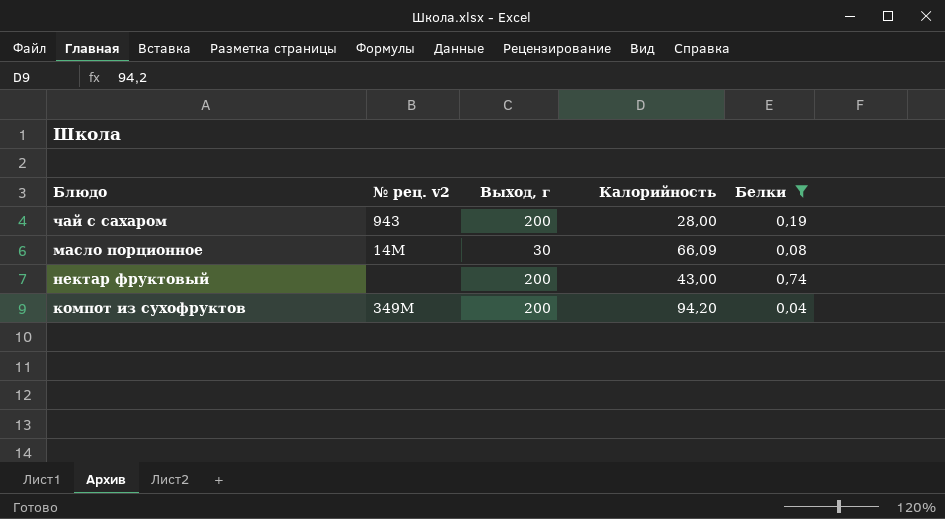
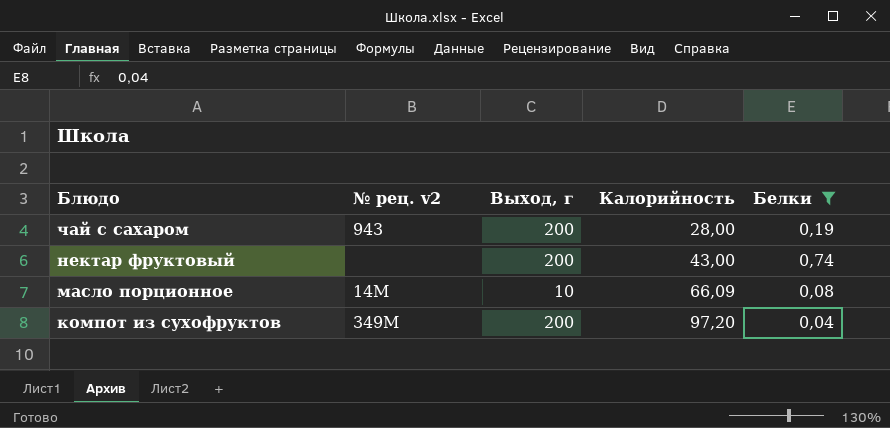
row order: none -> Блюдо descending
масло порционное | Выход, г: 30 -> 10
компот из сухофруктов | Калорийность: 94,20 -> 97,20

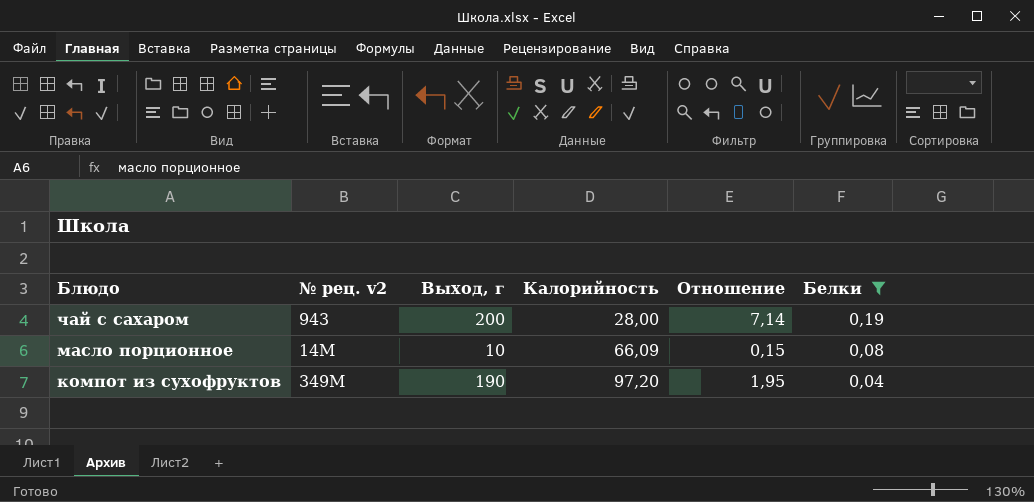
column Отношение | formula: none -> [Выход, г] / [Калорийность]
row нектар фруктовый: none | 200 | 43,00 | 0,74 -> none
компот из сухофруктов | Выход, г: 200 -> 190

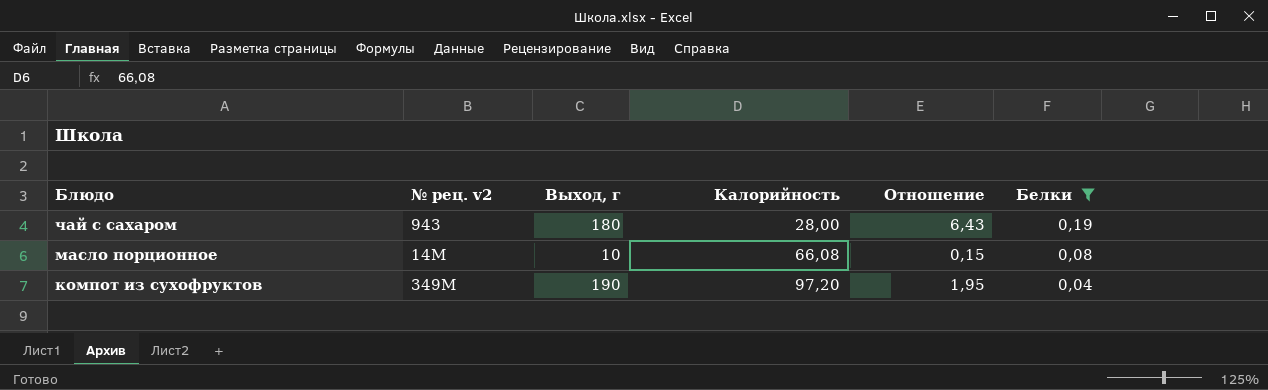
чай с сахаром | Выход, г: 200 -> 180
чай с сахаром | Отношение: 7,14 -> 6,43
масло порционное | Калорийность: 66,09 -> 66,08

